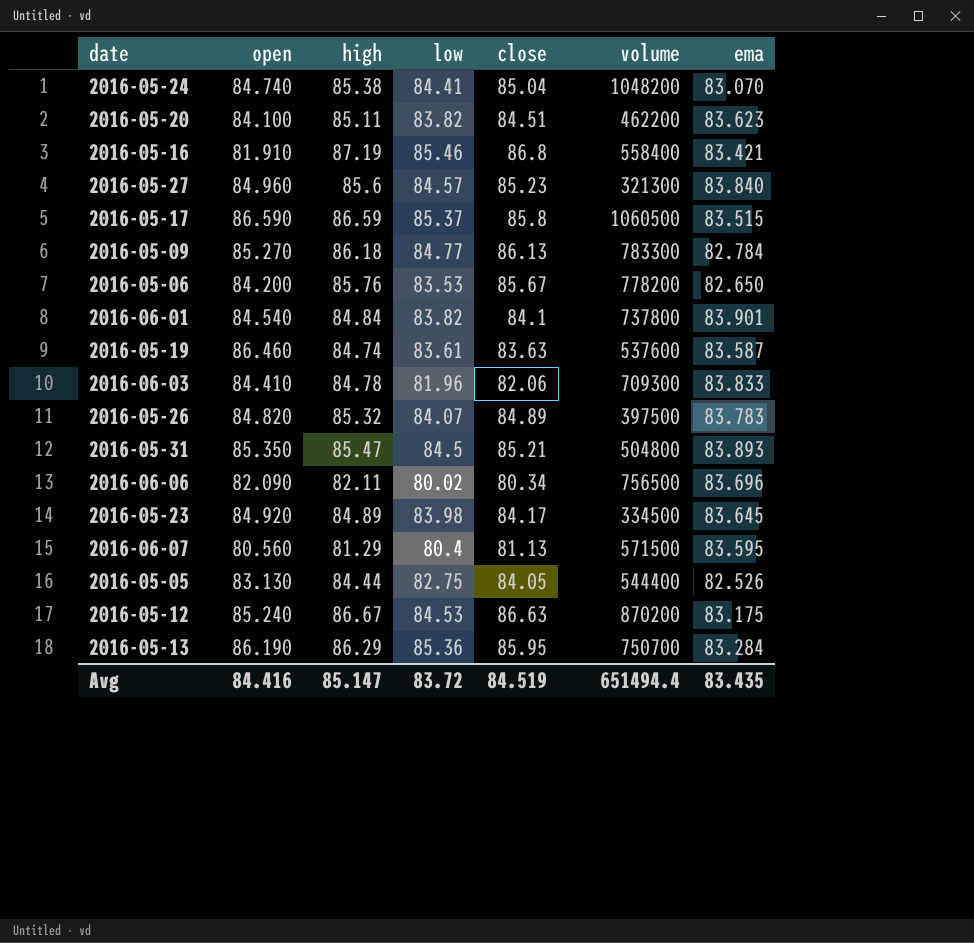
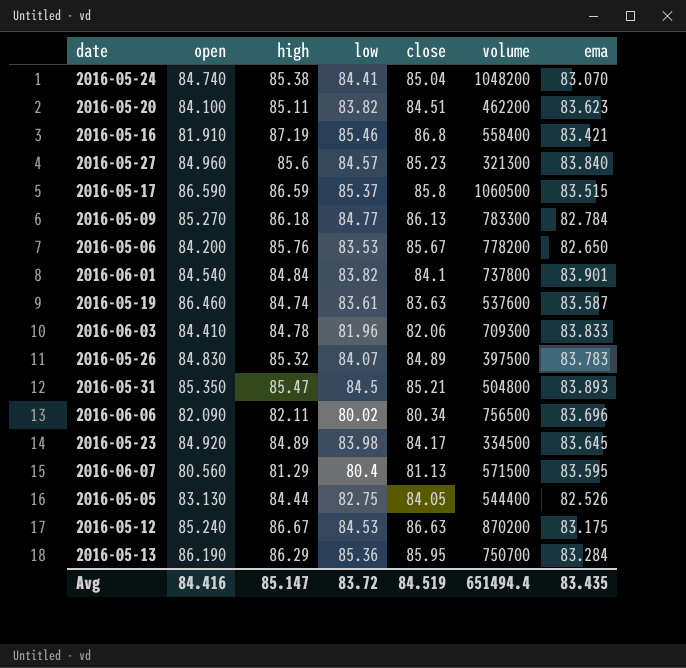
2016-05-26 | open: 84.820 -> 84.830

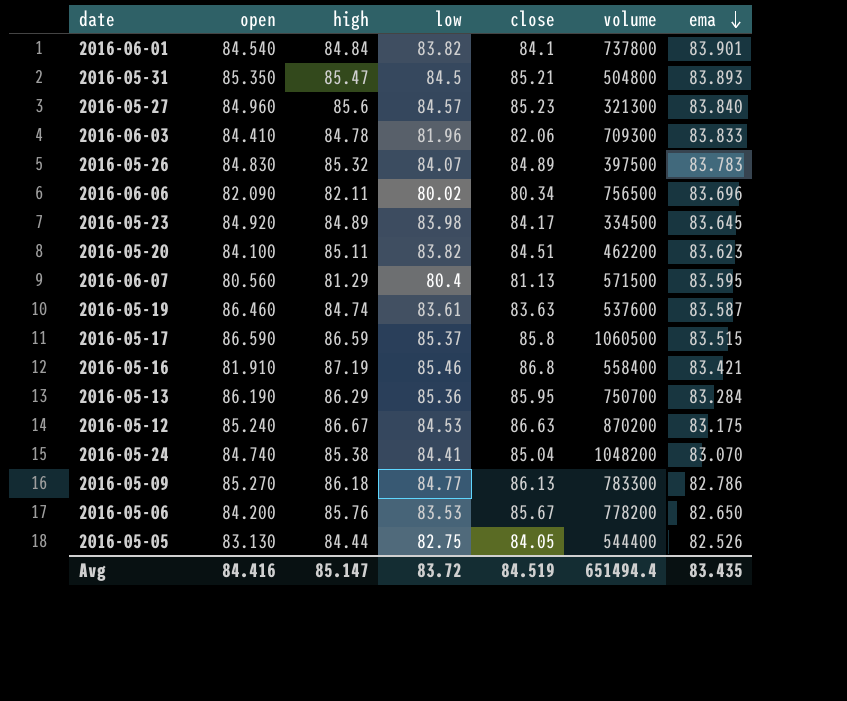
row order: none -> ema descending
2016-05-09 | ema: 82.784 -> 82.786

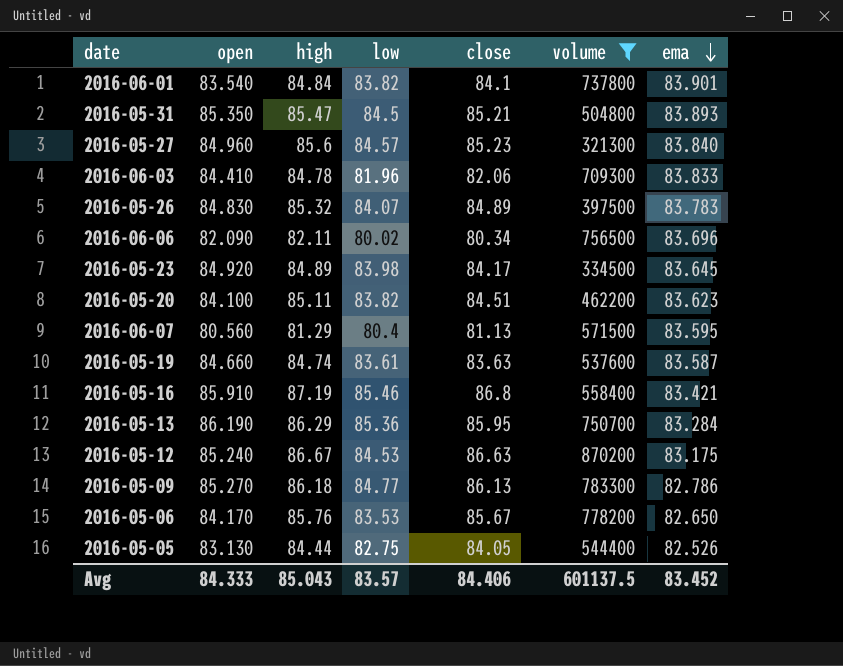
filter: none -> volume <= 870200
2016-06-01 | open: 84.540 -> 83.540
2016-05-19 | open: 86.460 -> 84.660
2016-05-16 | open: 81.910 -> 85.910
2016-05-06 | open: 84.200 -> 84.170
Avg | open: 84.416 -> 84.333
Avg | high: 85.147 -> 85.043
Avg | low: 83.72 -> 83.57
Avg | close: 84.519 -> 84.406
Avg | volume: 651494.4 -> 601137.5
Avg | ema: 83.435 -> 83.452

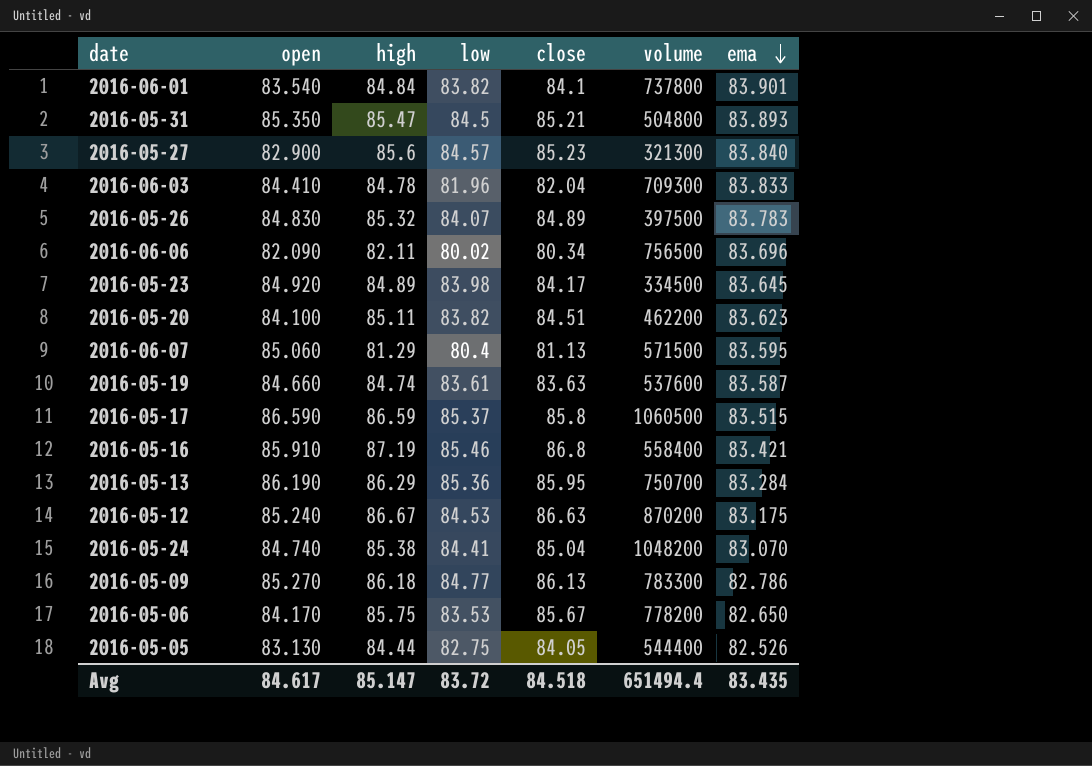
filter: volume <= 870200 -> none
2016-05-27 | open: 84.960 -> 82.900
2016-06-03 | close: 82.06 -> 82.04
2016-06-07 | open: 80.560 -> 85.060
2016-05-06 | high: 85.76 -> 85.75
Avg | open: 84.333 -> 84.617
Avg | high: 85.043 -> 85.147
Avg | low: 83.57 -> 83.72
Avg | close: 84.406 -> 84.518
Avg | volume: 601137.5 -> 651494.4
Avg | ema: 83.452 -> 83.435

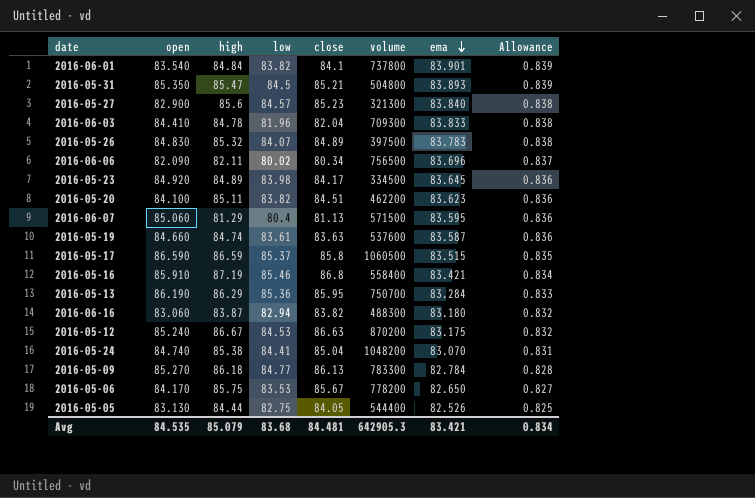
column Allowance | formula: none -> [ema] * 0.01
row 2016-06-16: none -> 83.060 | 83.87 | 82.94 | 83.82 | 488300 | 83.180 | 0.832
2016-05-09 | ema: 82.786 -> 82.784
Avg | open: 84.617 -> 84.535
Avg | high: 85.147 -> 85.079
Avg | low: 83.72 -> 83.68
Avg | close: 84.518 -> 84.481
Avg | volume: 651494.4 -> 642905.3
Avg | ema: 83.435 -> 83.421

